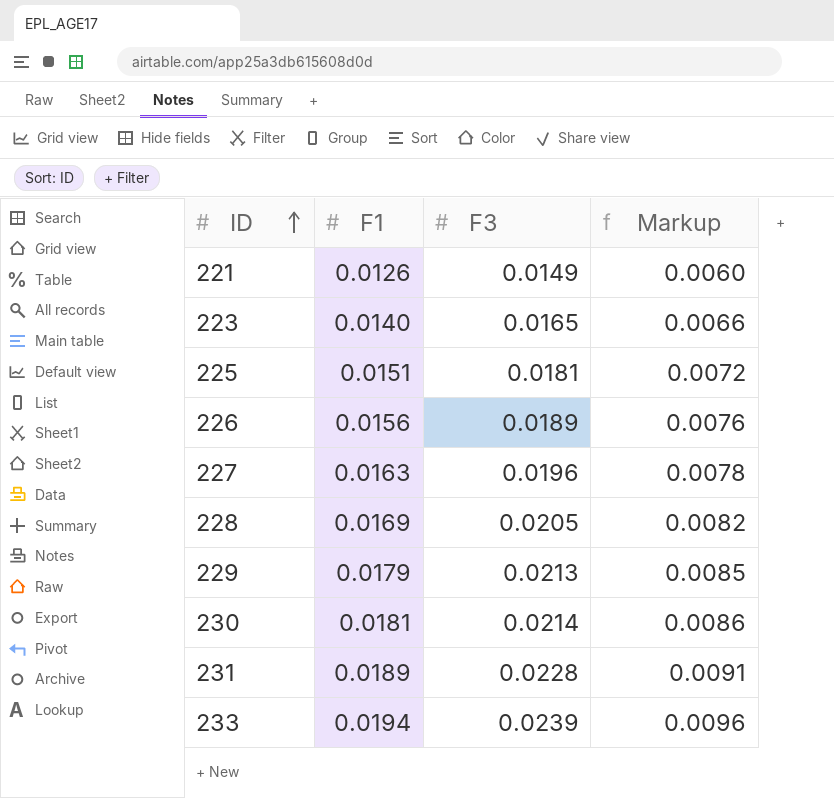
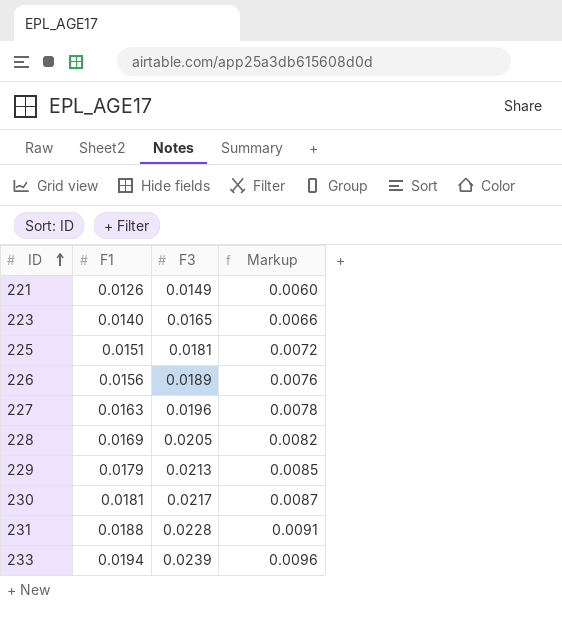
230 | F3: 0.0214 -> 0.0217
230 | Markup: 0.0086 -> 0.0087
231 | F1: 0.0189 -> 0.0188

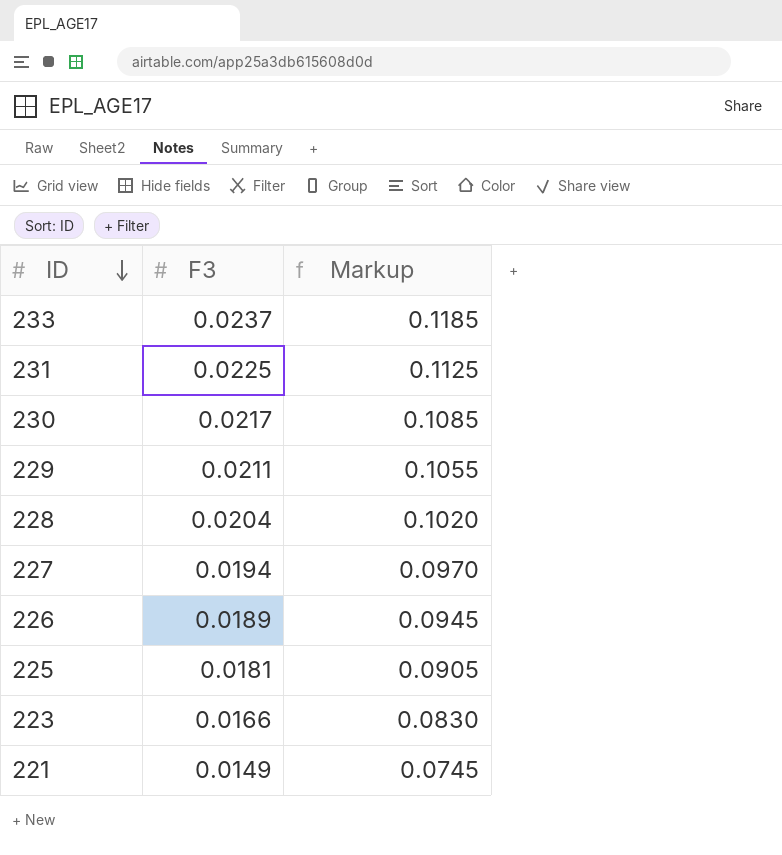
row order: ID ascending -> ID descending
column F1 | position: 2 -> none
column Markup | formula: [F3] * 0.4 -> [F3] * 5
233 | F3: 0.0239 -> 0.0237
231 | F3: 0.0228 -> 0.0225
229 | F3: 0.0213 -> 0.0211
228 | F3: 0.0205 -> 0.0204
227 | F3: 0.0196 -> 0.0194
223 | F3: 0.0165 -> 0.0166

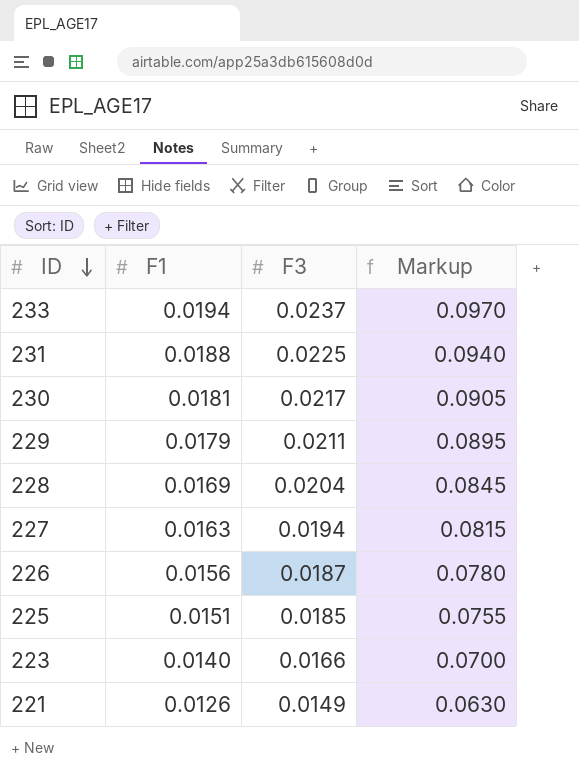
column F1 | position: none -> 2
column Markup | formula: [F3] * 5 -> [F1] * 5
226 | F3: 0.0189 -> 0.0187
225 | F3: 0.0181 -> 0.0185

